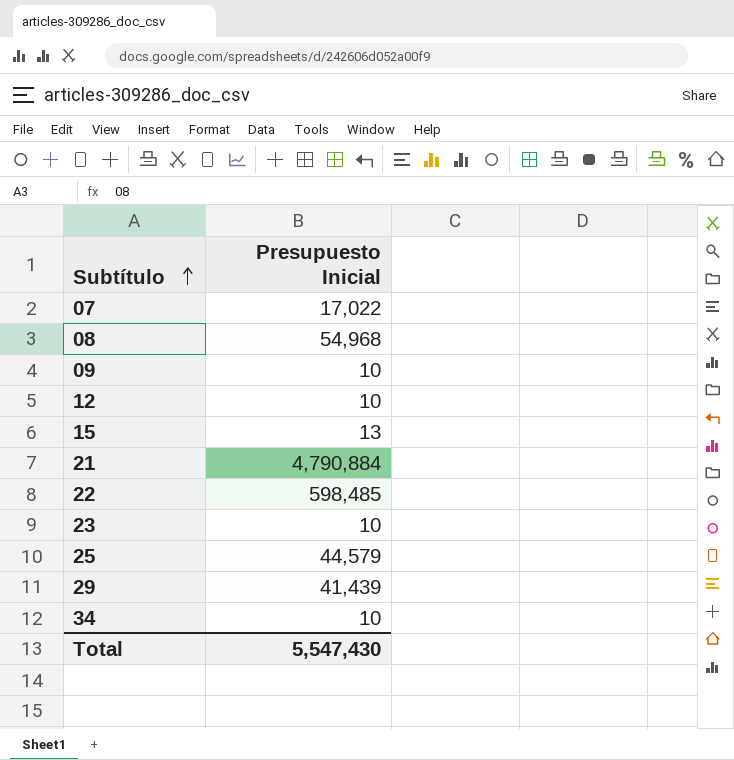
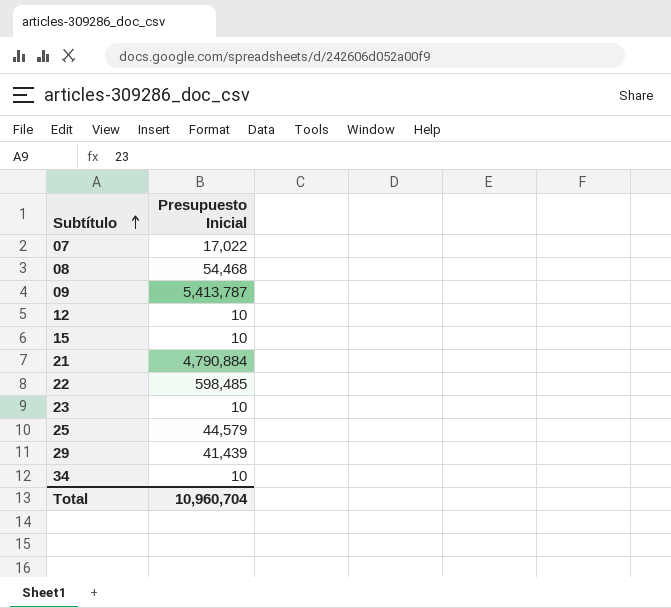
08 | Presupuesto Inicial: 54,968 -> 54,468
09 | Presupuesto Inicial: 10 -> 5,413,787
15 | Presupuesto Inicial: 13 -> 10
Total | Presupuesto Inicial: 5,547,430 -> 10,960,704

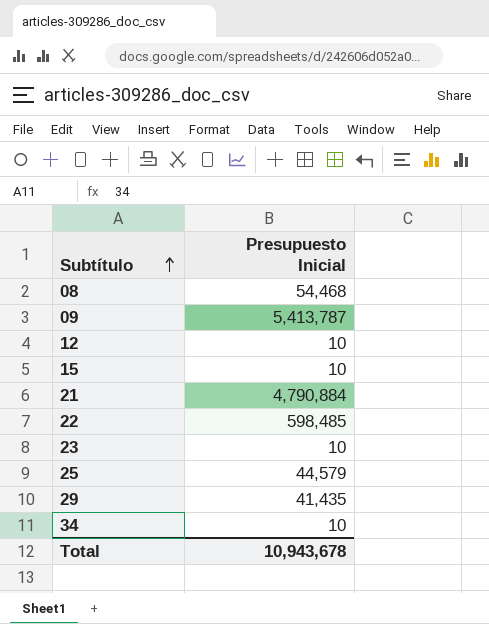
row 07: 17,022 -> none
29 | Presupuesto Inicial: 41,439 -> 41,435
Total | Presupuesto Inicial: 10,960,704 -> 10,943,678

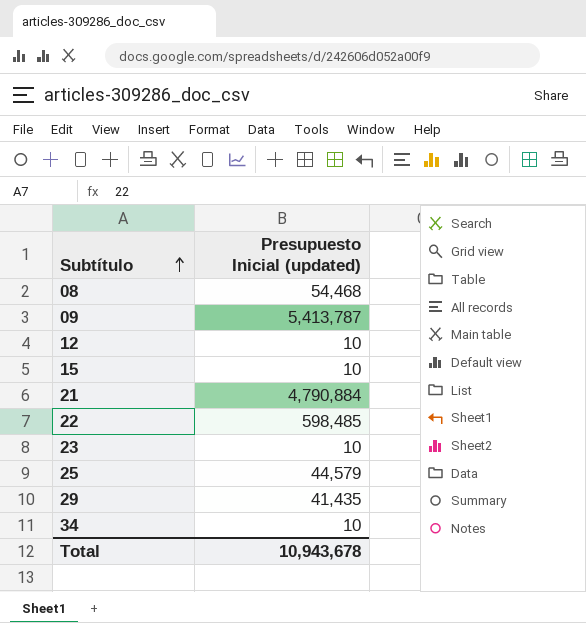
column name: Presupuesto Inicial -> Presupuesto Inicial (updated)

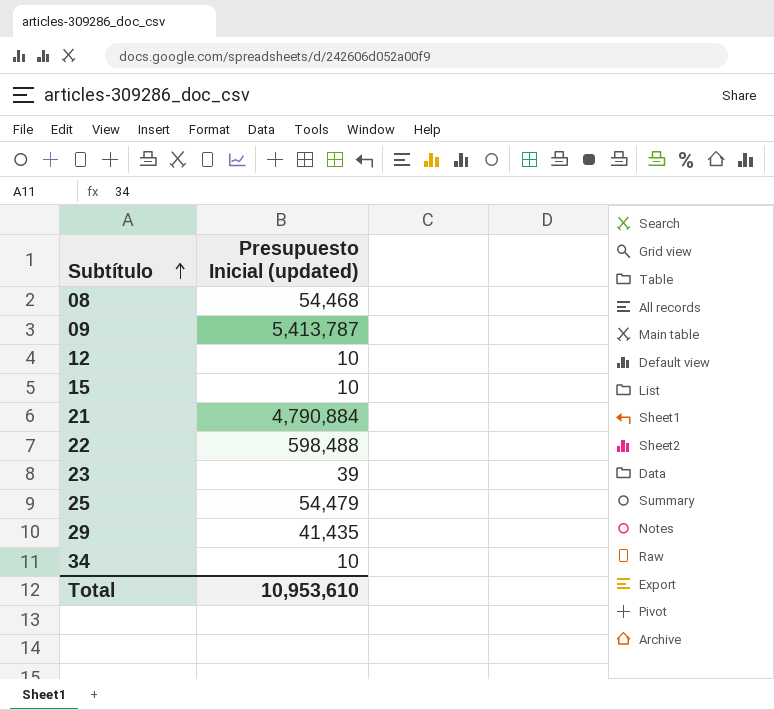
22 | Presupuesto Inicial (updated): 598,485 -> 598,488
23 | Presupuesto Inicial (updated): 10 -> 39
25 | Presupuesto Inicial (updated): 44,579 -> 54,479
Total | Presupuesto Inicial (updated): 10,943,678 -> 10,953,610

